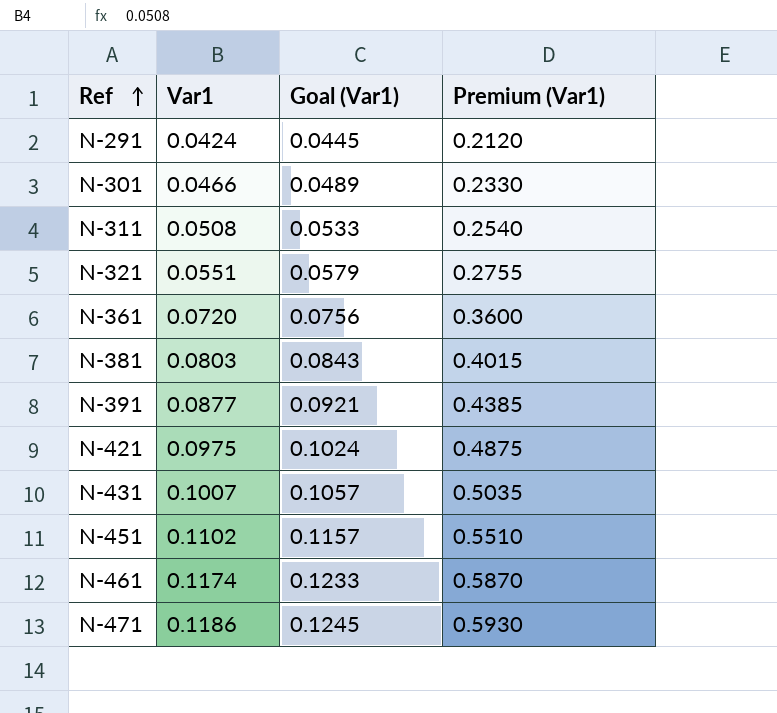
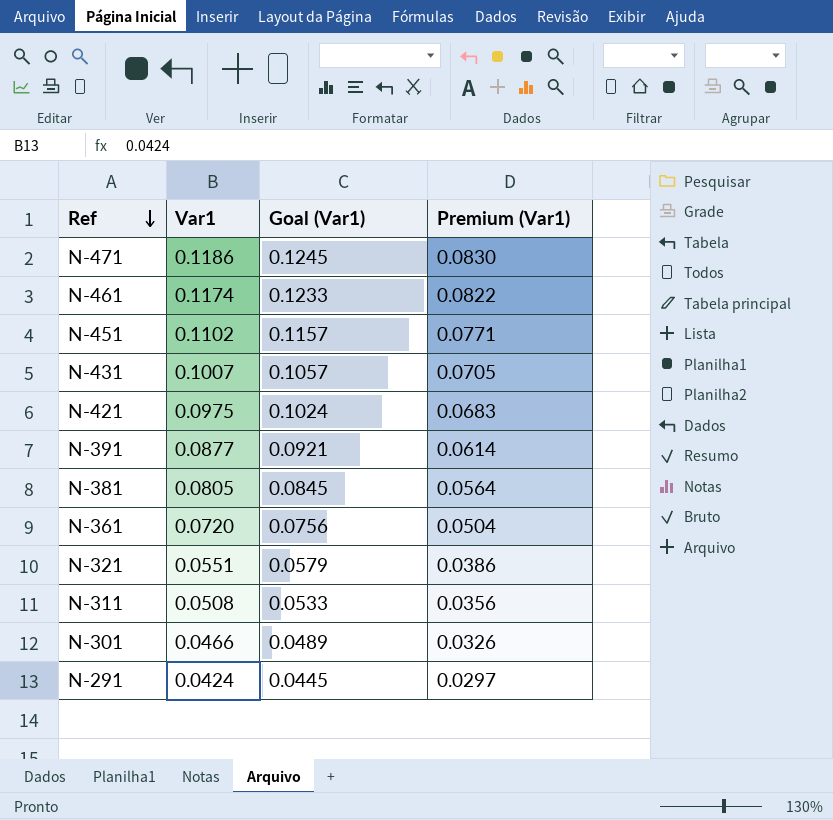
row order: Ref ascending -> Ref descending
column Premium (Var1) | formula: [Var1] * 5 -> [Var1] * 0.7
N-381 | Var1: 0.0803 -> 0.0805
N-381 | Goal (Var1): 0.0843 -> 0.0845

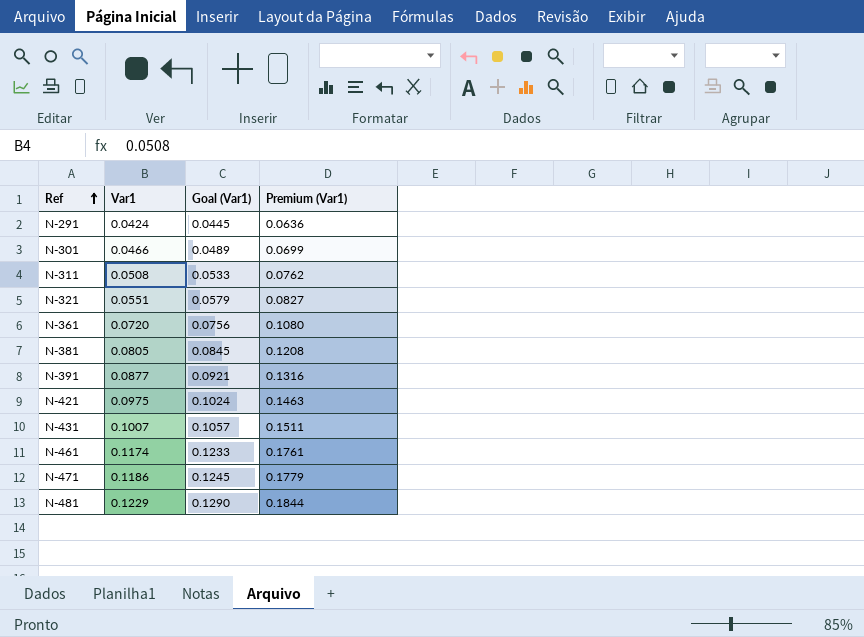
row order: Ref descending -> Ref ascending
column Premium (Var1) | formula: [Var1] * 0.7 -> [Var1] * 1.5
row N-451: 0.1102 | 0.1157 | 0.0771 -> none
row N-481: none -> 0.1229 | 0.1290 | 0.1844

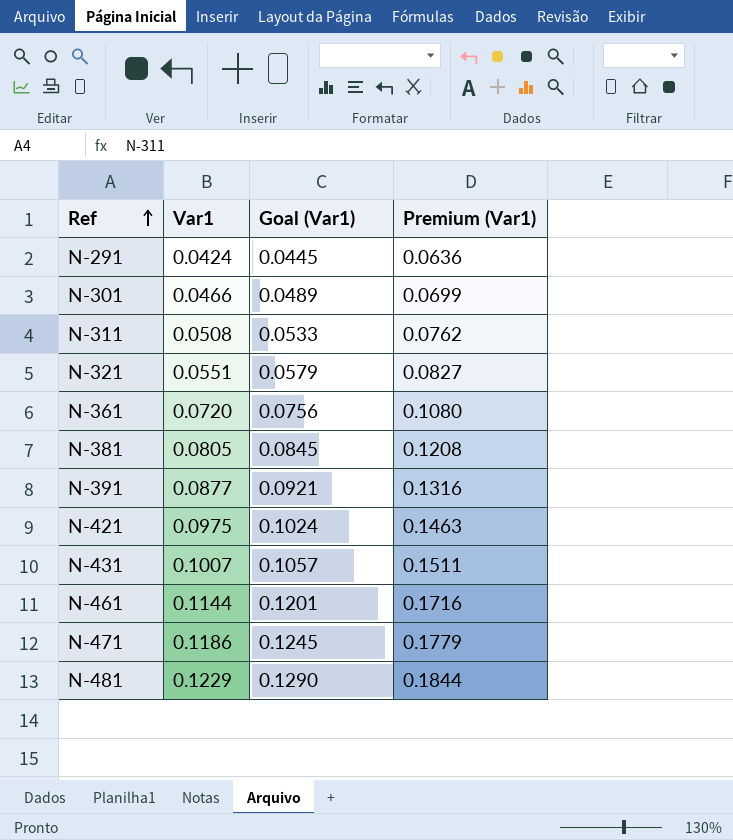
N-461 | Var1: 0.1174 -> 0.1144
N-461 | Goal (Var1): 0.1233 -> 0.1201
N-461 | Premium (Var1): 0.1761 -> 0.1716

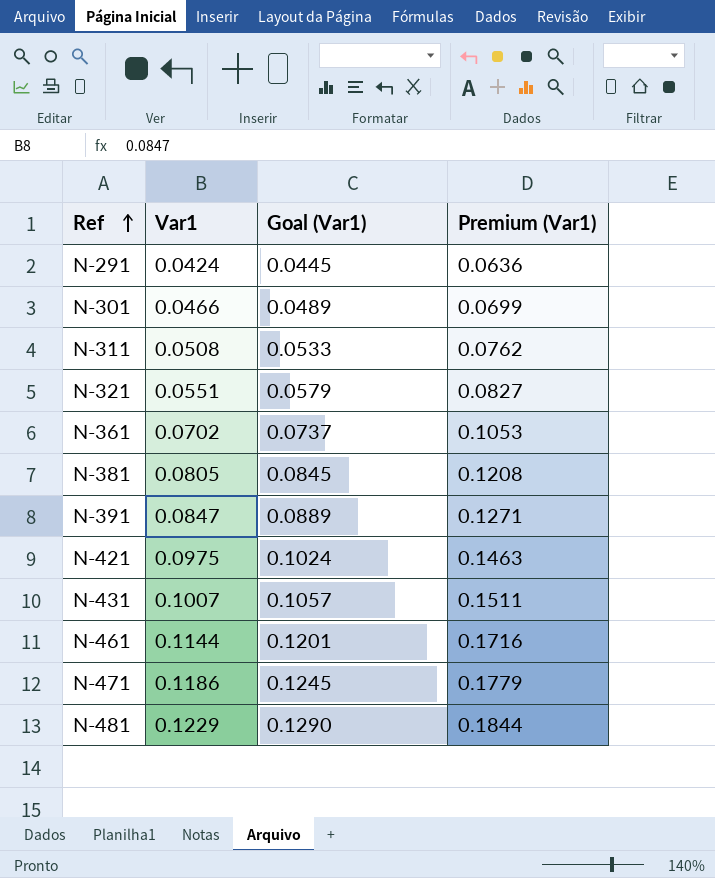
N-361 | Var1: 0.0720 -> 0.0702
N-361 | Goal (Var1): 0.0756 -> 0.0737
N-361 | Premium (Var1): 0.1080 -> 0.1053
N-391 | Var1: 0.0877 -> 0.0847
N-391 | Goal (Var1): 0.0921 -> 0.0889
N-391 | Premium (Var1): 0.1316 -> 0.1271

